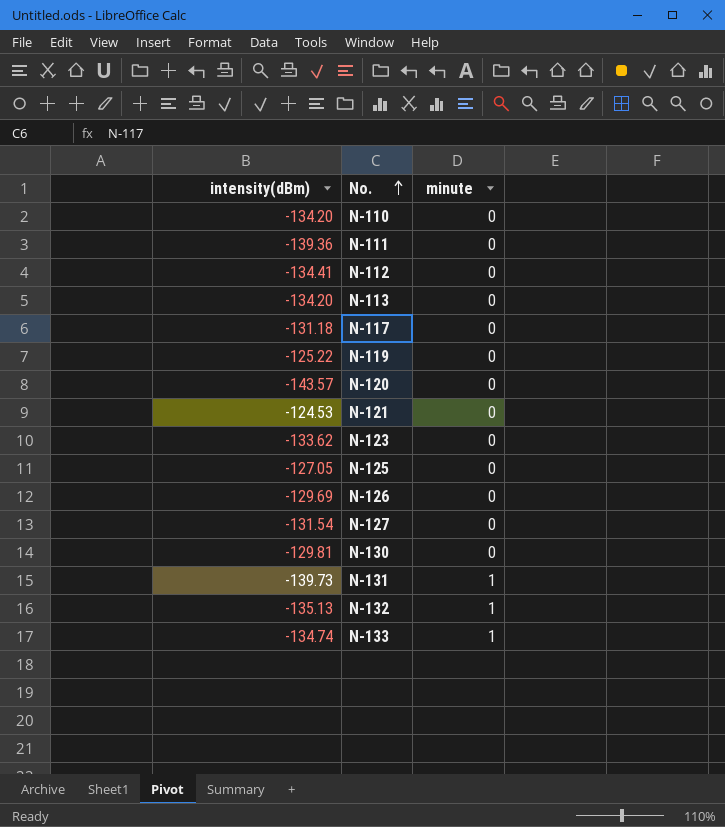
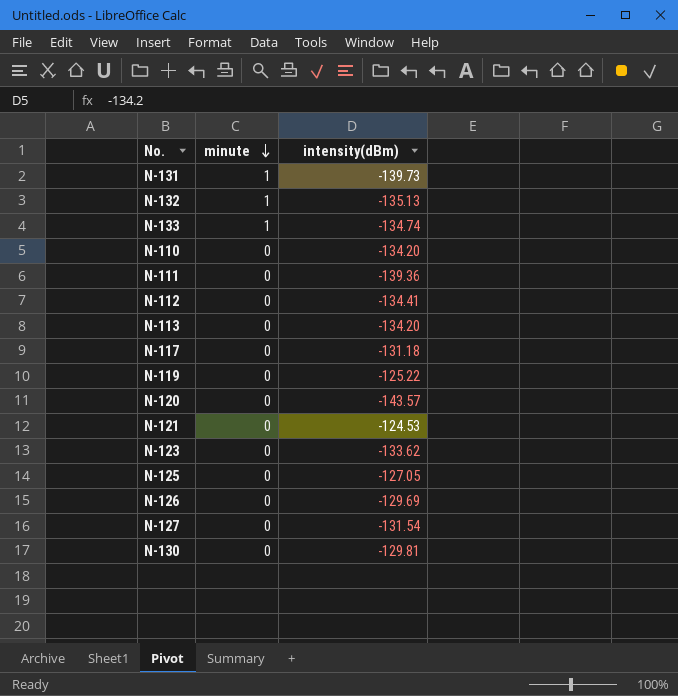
row order: No. ascending -> minute descending
column intensity(dBm) | position: 1 -> 3

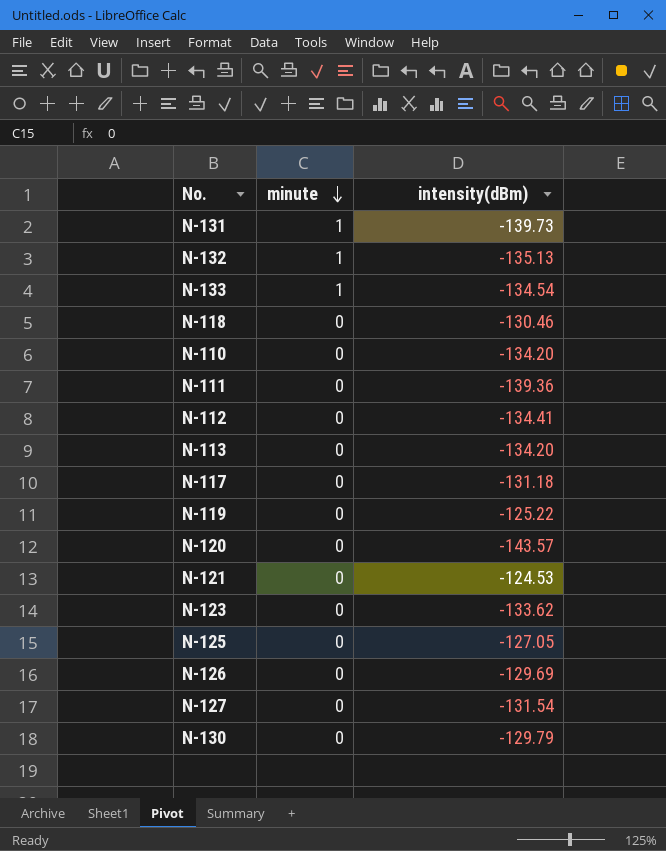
N-133 | intensity(dBm): -134.74 -> -134.54
row N-118: none -> 0 | -130.46
N-130 | intensity(dBm): -129.81 -> -129.79

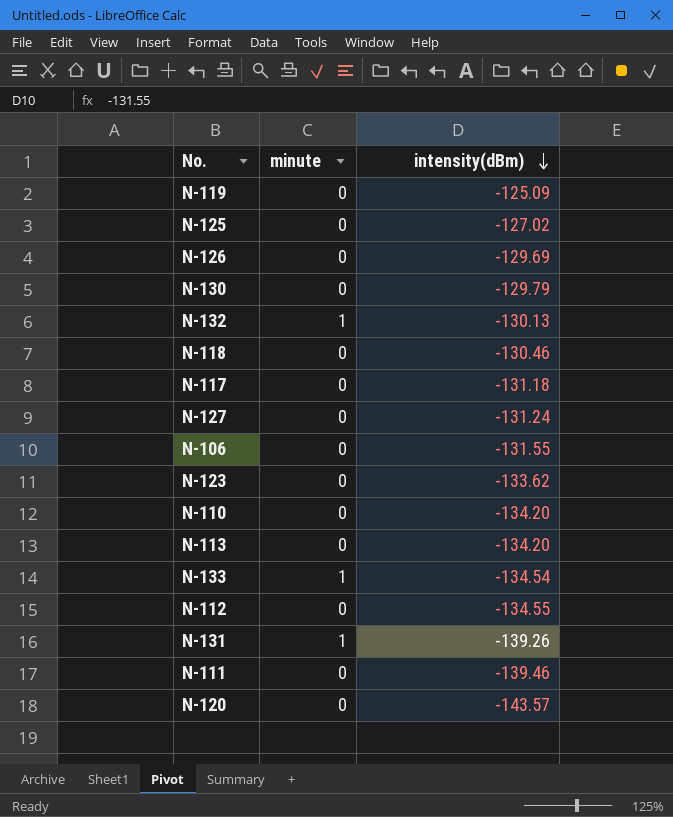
row order: minute descending -> intensity(dBm) descending
row N-121: 0 | -124.53 -> none
N-119 | intensity(dBm): -125.22 -> -125.09
N-125 | intensity(dBm): -127.05 -> -127.02
N-132 | intensity(dBm): -135.13 -> -130.13
N-127 | intensity(dBm): -131.54 -> -131.24
row N-106: none -> 0 | -131.55
N-112 | intensity(dBm): -134.41 -> -134.55
N-131 | intensity(dBm): -139.73 -> -139.26
N-111 | intensity(dBm): -139.36 -> -139.46

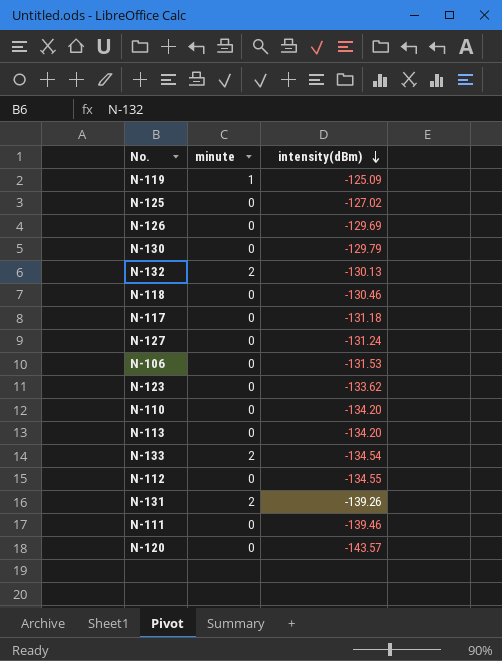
N-119 | minute: 0 -> 1
N-132 | minute: 1 -> 2
N-106 | intensity(dBm): -131.55 -> -131.53
N-133 | minute: 1 -> 2
N-131 | minute: 1 -> 2

